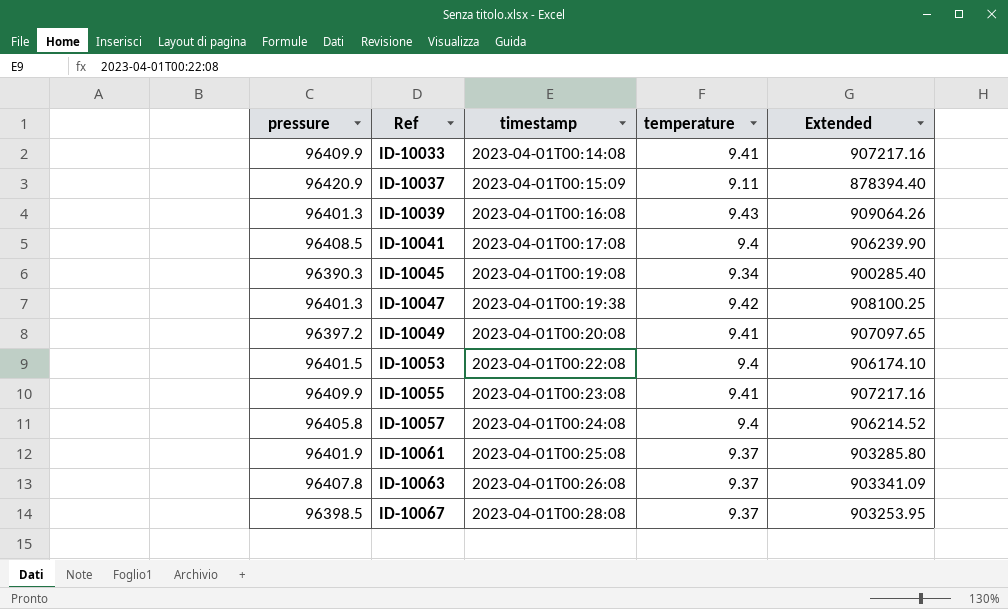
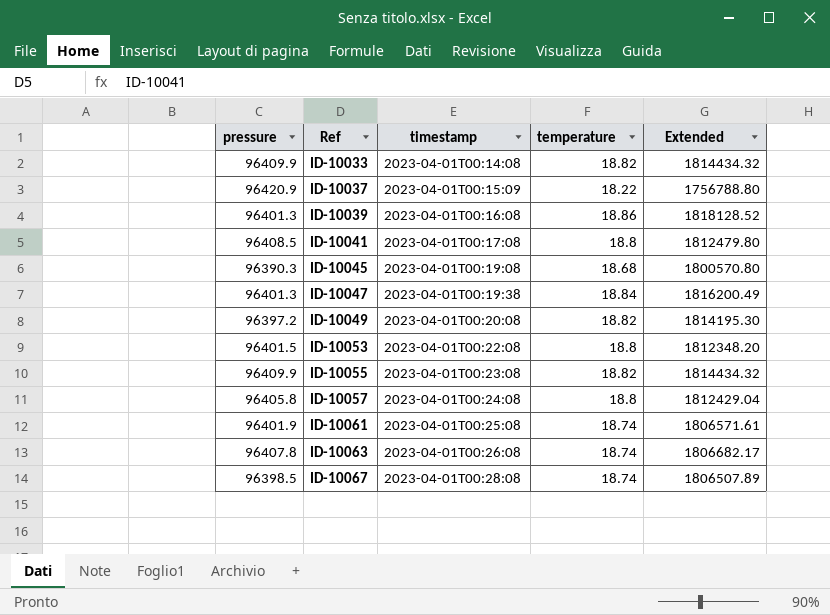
ID-10033 | temperature: 9.41 -> 18.82
ID-10033 | Extended: 907217.16 -> 1814434.32
ID-10037 | temperature: 9.11 -> 18.22
ID-10037 | Extended: 878394.40 -> 1756788.80
ID-10039 | temperature: 9.43 -> 18.86
ID-10039 | Extended: 909064.26 -> 1818128.52
ID-10041 | temperature: 9.4 -> 18.8
ID-10041 | Extended: 906239.90 -> 1812479.80
ID-10045 | temperature: 9.34 -> 18.68
ID-10045 | Extended: 900285.40 -> 1800570.80
ID-10047 | temperature: 9.42 -> 18.84
ID-10047 | Extended: 908100.25 -> 1816200.49
ID-10049 | temperature: 9.41 -> 18.82
ID-10049 | Extended: 907097.65 -> 1814195.30
ID-10053 | temperature: 9.4 -> 18.8
ID-10053 | Extended: 906174.10 -> 1812348.20
ID-10055 | temperature: 9.41 -> 18.82
ID-10055 | Extended: 907217.16 -> 1814434.32
ID-10057 | temperature: 9.4 -> 18.8
ID-10057 | Extended: 906214.52 -> 1812429.04
ID-10061 | temperature: 9.37 -> 18.74
ID-10061 | Extended: 903285.80 -> 1806571.61
ID-10063 | temperature: 9.37 -> 18.74
ID-10063 | Extended: 903341.09 -> 1806682.17
ID-10067 | temperature: 9.37 -> 18.74
ID-10067 | Extended: 903253.95 -> 1806507.89

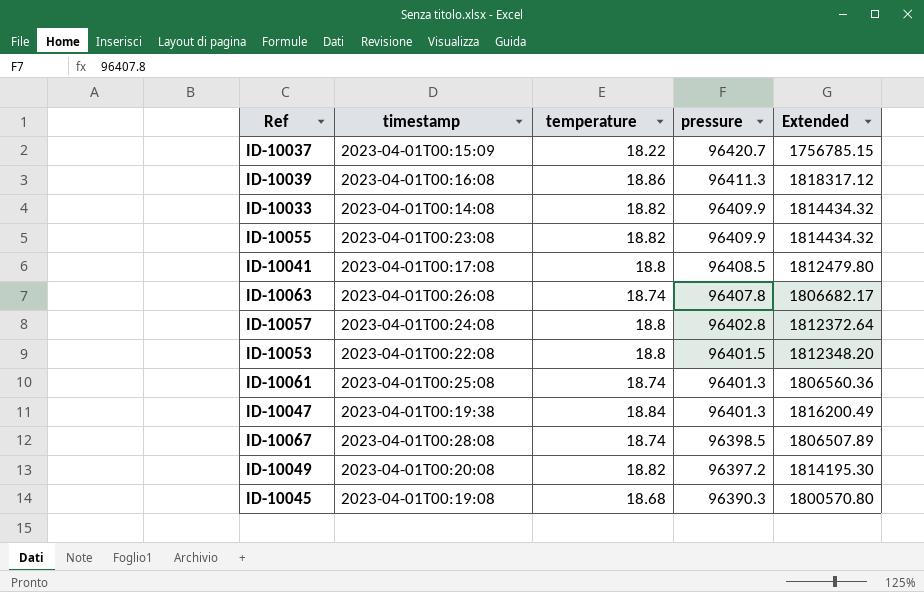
row order: Ref ascending -> pressure descending
column pressure | position: 1 -> 4
ID-10037 | pressure: 96420.9 -> 96420.7
ID-10037 | Extended: 1756788.80 -> 1756785.15
ID-10039 | pressure: 96401.3 -> 96411.3
ID-10039 | Extended: 1818128.52 -> 1818317.12
ID-10057 | pressure: 96405.8 -> 96402.8
ID-10057 | Extended: 1812429.04 -> 1812372.64
ID-10061 | pressure: 96401.9 -> 96401.3
ID-10061 | Extended: 1806571.61 -> 1806560.36

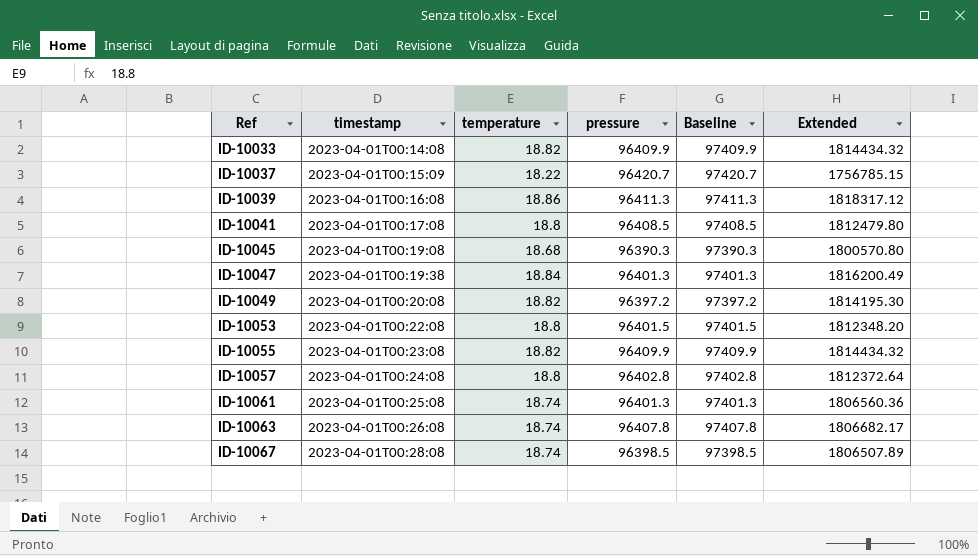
row order: pressure descending -> Ref ascending
column Baseline | formula: none -> [pressure] + 1000

